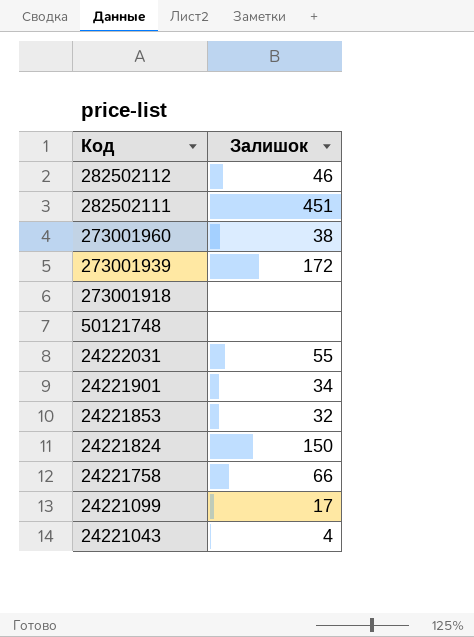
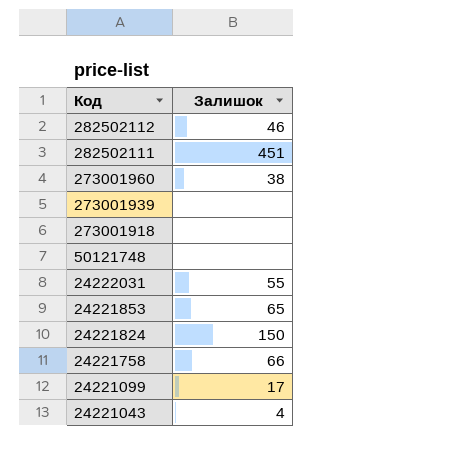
row 24221901: 34 -> none
273001939 | Залишок: 172 -> none
24221853 | Залишок: 32 -> 65

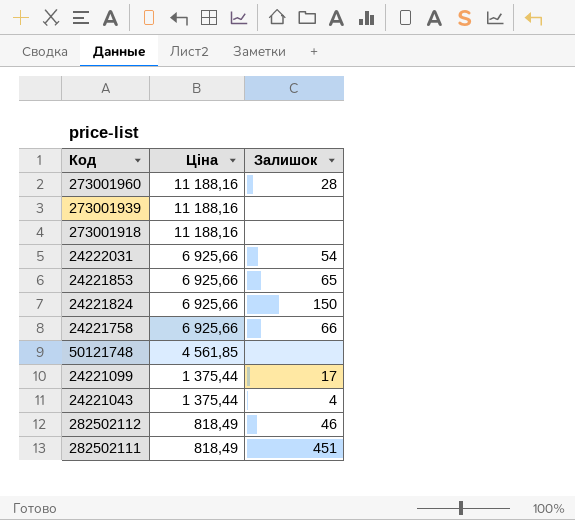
row order: Код descending -> Ціна descending
column Ціна | position: none -> 2
273001960 | Залишок: 38 -> 28
24222031 | Залишок: 55 -> 54

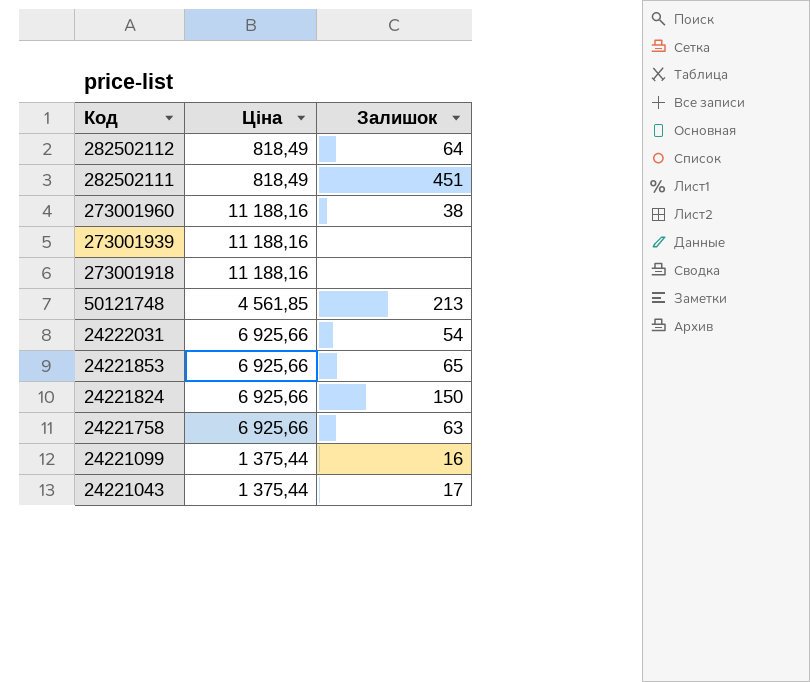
row order: Ціна descending -> Код descending
282502112 | Залишок: 46 -> 64
273001960 | Залишок: 28 -> 38
50121748 | Залишок: none -> 213
24221758 | Залишок: 66 -> 63
24221099 | Залишок: 17 -> 16
24221043 | Залишок: 4 -> 17

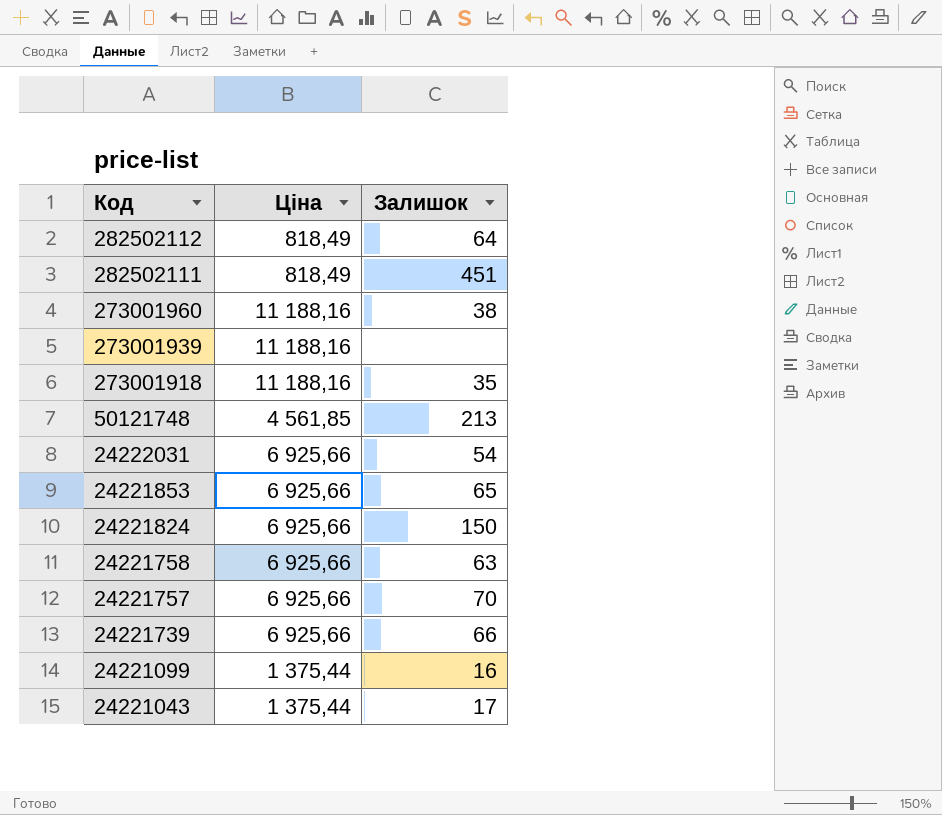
273001918 | Залишок: none -> 35
row 24221757: none -> 6 925,66 | 70
row 24221739: none -> 6 925,66 | 66

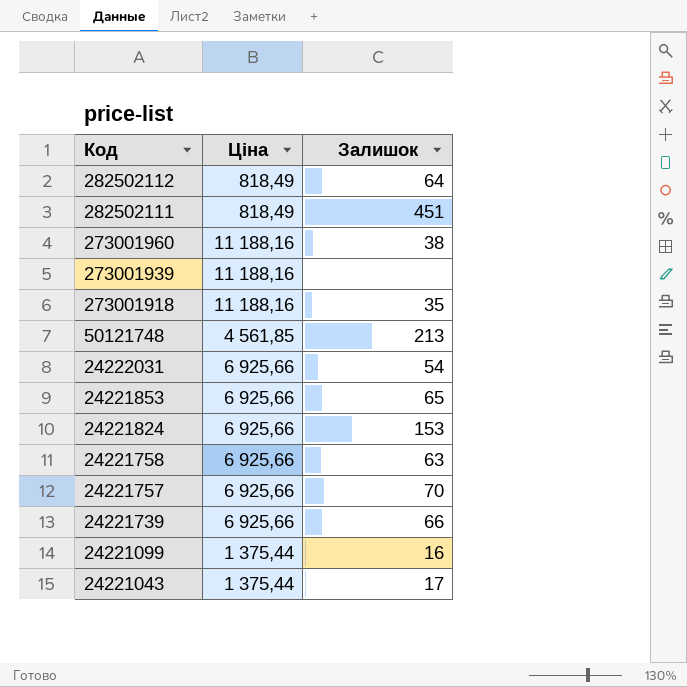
24221824 | Залишок: 150 -> 153

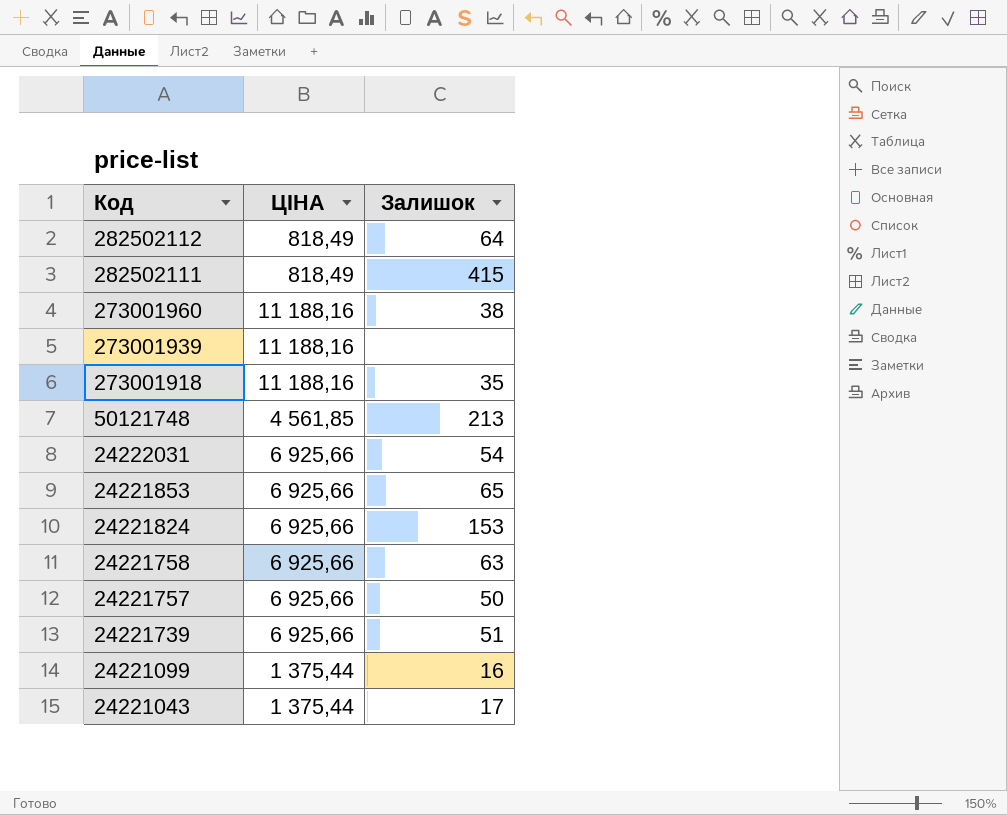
column name: Ціна -> ЦІНА
282502111 | Залишок: 451 -> 415
24221757 | Залишок: 70 -> 50
24221739 | Залишок: 66 -> 51

